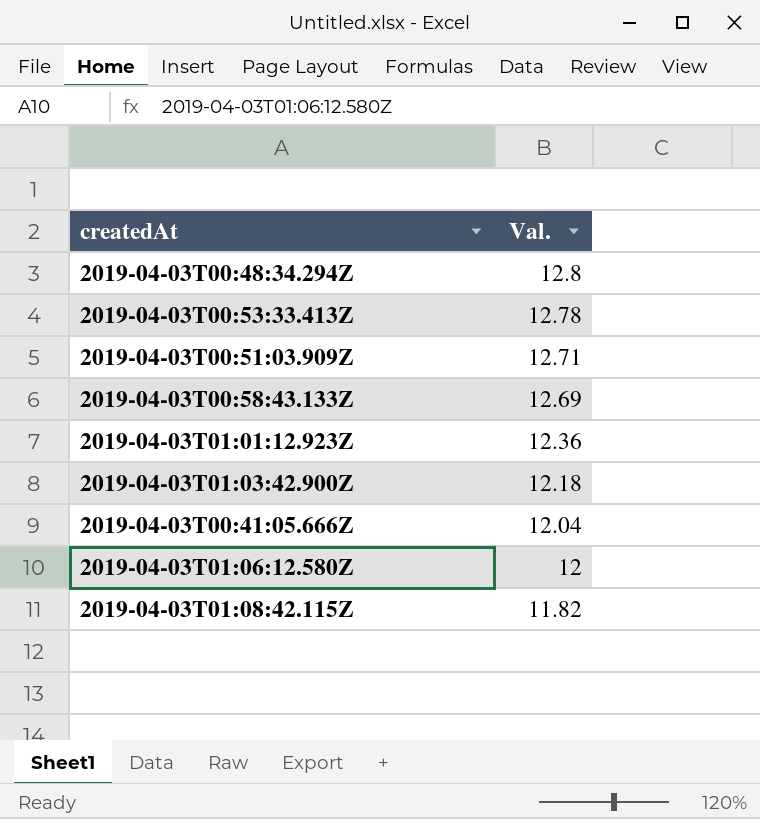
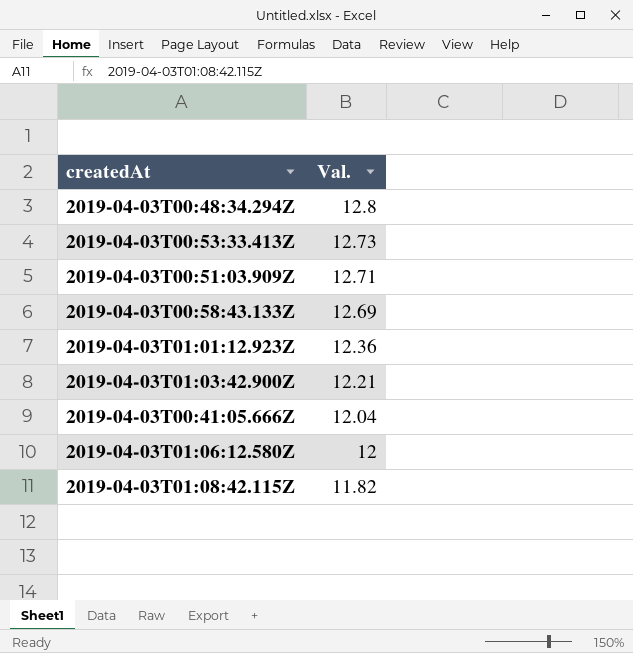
2019-04-03T00:53:33.413Z | Val.: 12.78 -> 12.73
2019-04-03T01:03:42.900Z | Val.: 12.18 -> 12.21

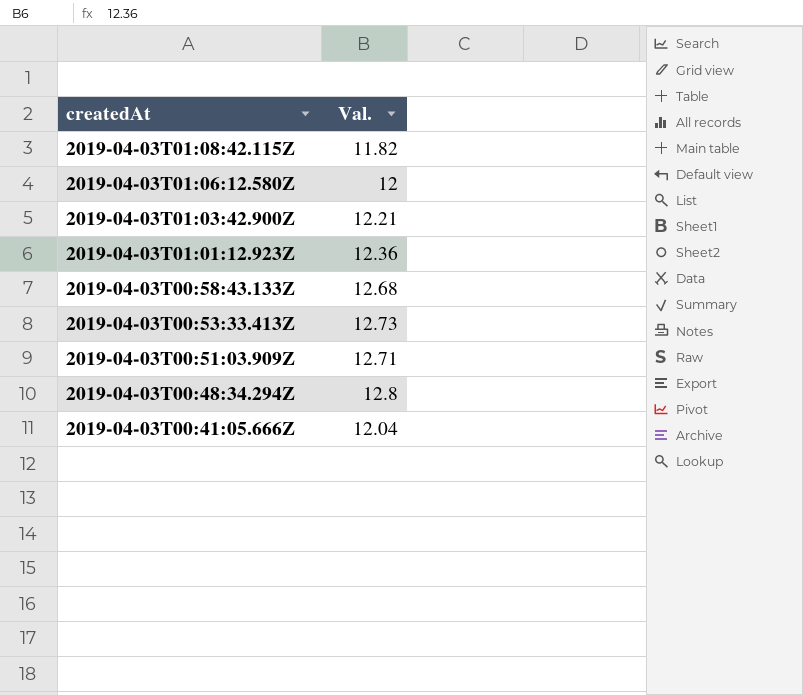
row order: Val. descending -> createdAt descending
2019-04-03T00:58:43.133Z | Val.: 12.69 -> 12.68

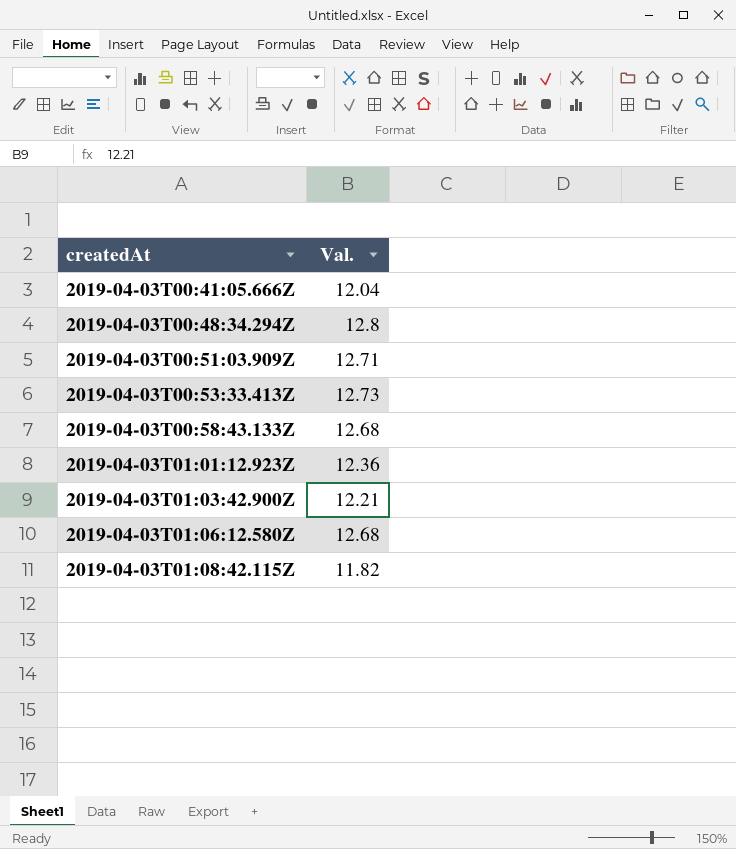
row order: createdAt descending -> createdAt ascending
2019-04-03T01:06:12.580Z | Val.: 12 -> 12.68

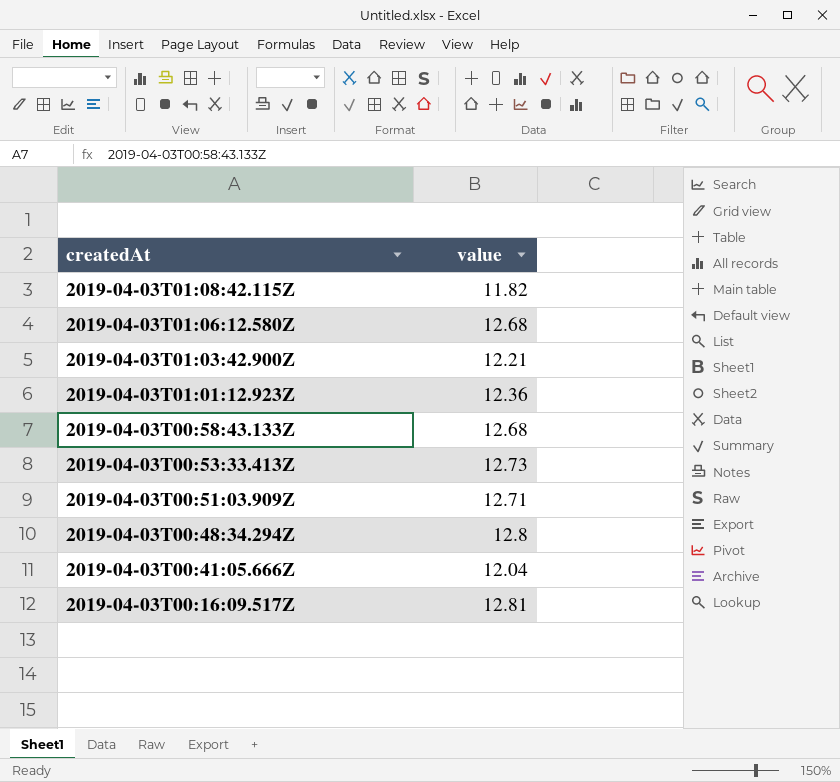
row order: createdAt ascending -> createdAt descending
column name: Val. -> value
row 2019-04-03T00:16:09.517Z: none -> 12.81

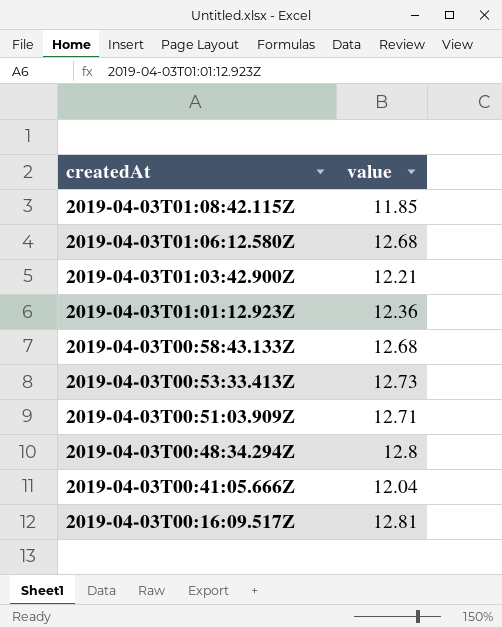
2019-04-03T01:08:42.115Z | value: 11.82 -> 11.85

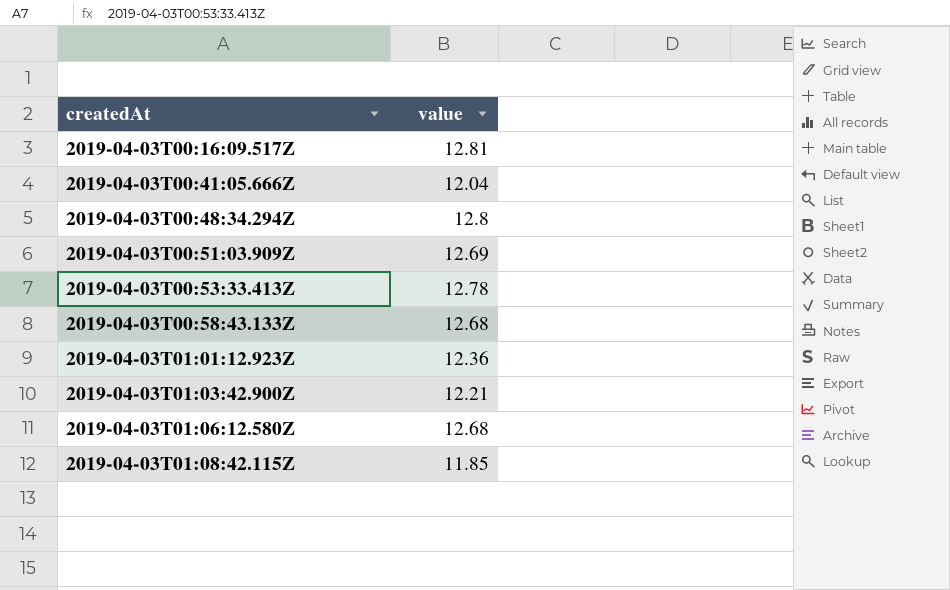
row order: createdAt descending -> createdAt ascending
2019-04-03T00:51:03.909Z | value: 12.71 -> 12.69
2019-04-03T00:53:33.413Z | value: 12.73 -> 12.78

